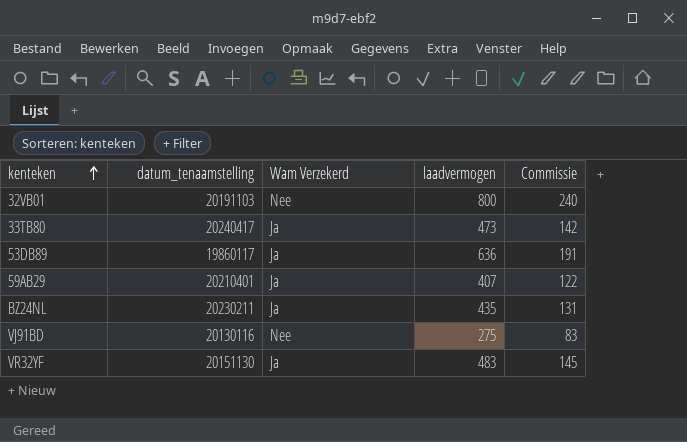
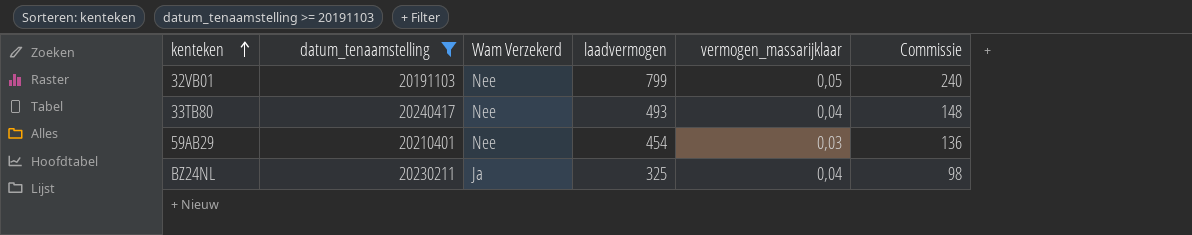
filter: none -> datum_tenaamstelling >= 20191103
column vermogen_massarijklaar | position: none -> 5
32VB01 | laadvermogen: 800 -> 799
33TB80 | Wam Verzekerd: Ja -> Nee
33TB80 | laadvermogen: 473 -> 493
33TB80 | Commissie: 142 -> 148
59AB29 | Wam Verzekerd: Ja -> Nee
59AB29 | laadvermogen: 407 -> 454
59AB29 | Commissie: 122 -> 136
BZ24NL | laadvermogen: 435 -> 325
BZ24NL | Commissie: 131 -> 98

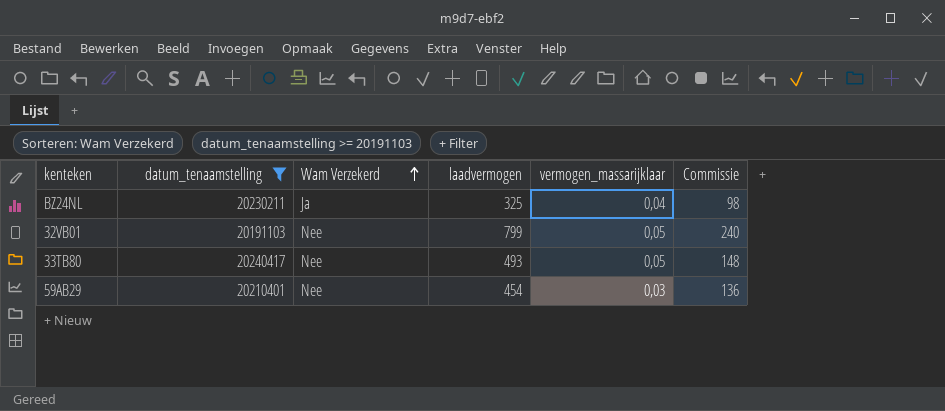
row order: kenteken ascending -> Wam Verzekerd ascending
33TB80 | vermogen_massarijklaar: 0,04 -> 0,05

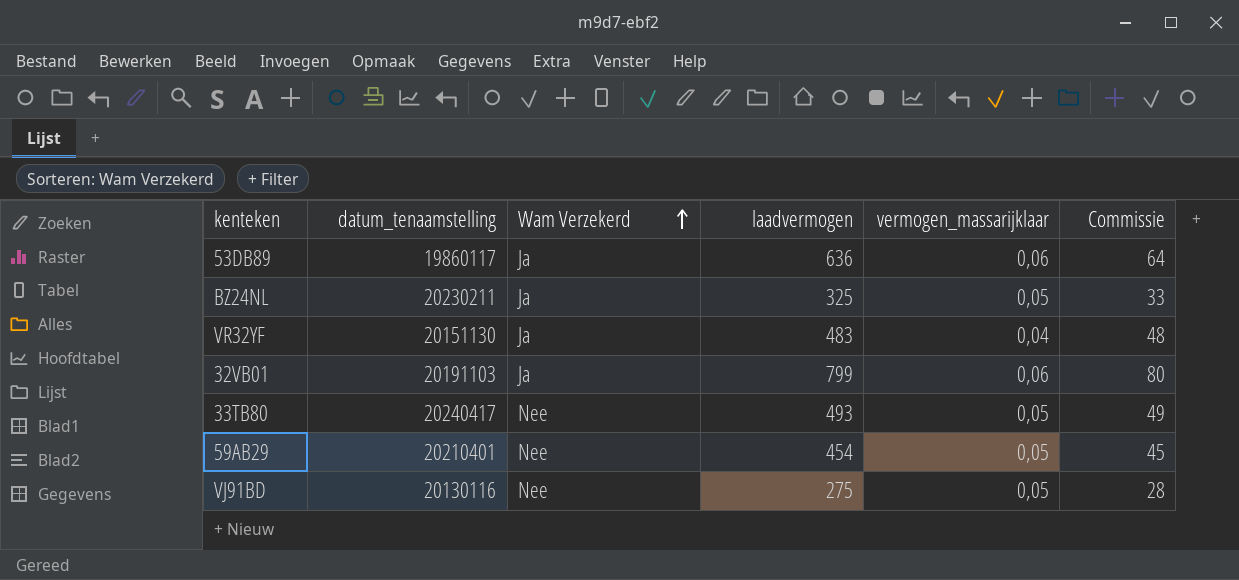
filter: datum_tenaamstelling >= 20191103 -> none
column Commissie | formula: [laadvermogen] * 0,3 -> [laadvermogen] * 0,1
BZ24NL | vermogen_massarijklaar: 0,04 -> 0,05
32VB01 | Wam Verzekerd: Nee -> Ja
32VB01 | vermogen_massarijklaar: 0,05 -> 0,06
59AB29 | vermogen_massarijklaar: 0,03 -> 0,05

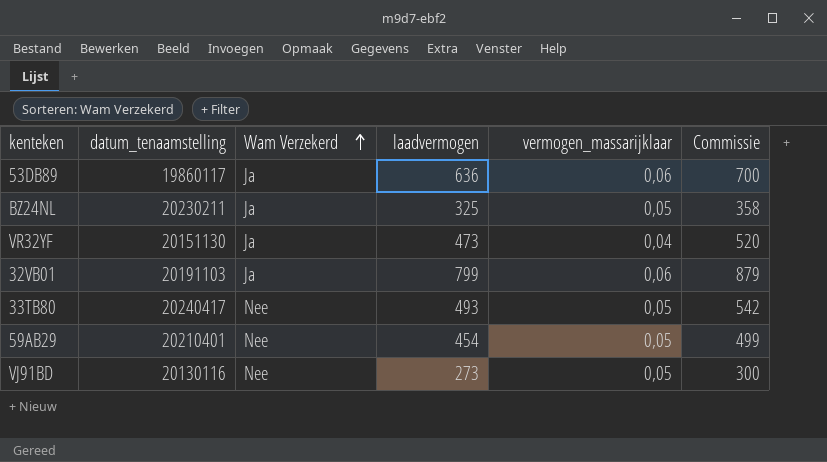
column Commissie | formula: [laadvermogen] * 0,1 -> [laadvermogen] * 1,1
VR32YF | laadvermogen: 483 -> 473
VJ91BD | laadvermogen: 275 -> 273

